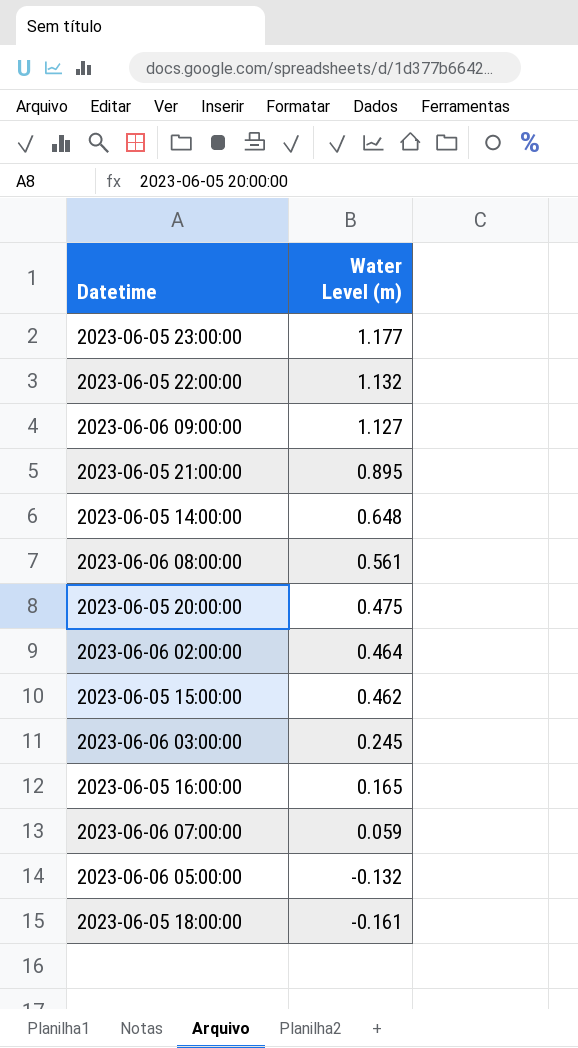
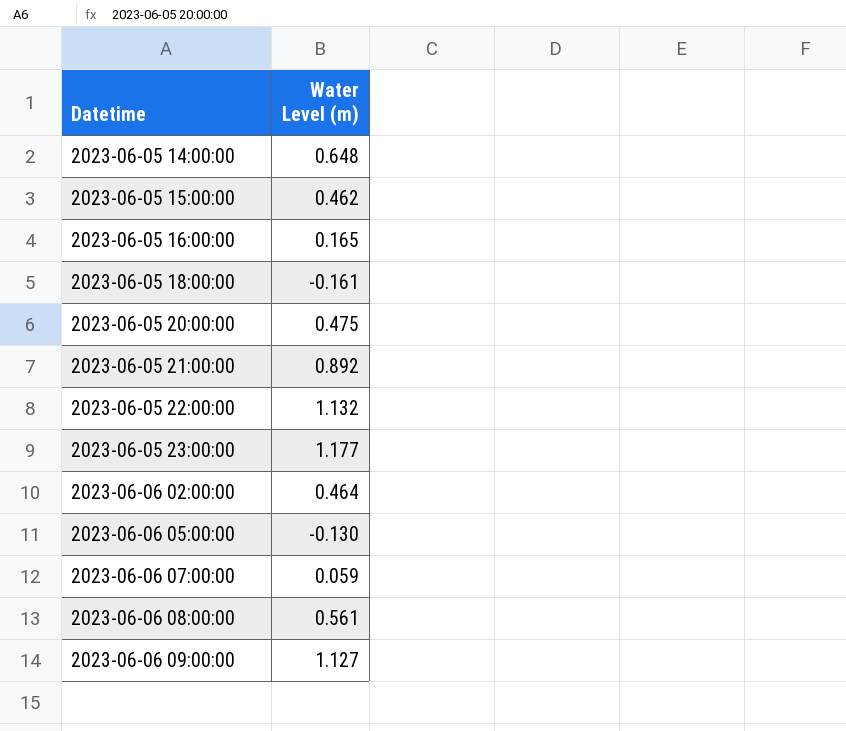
row order: Water Level (m) descending -> Datetime ascending
row 2023-06-06 03:00:00: 0.245 -> none
2023-06-05 21:00:00 | Water Level (m): 0.895 -> 0.892
2023-06-06 05:00:00 | Water Level (m): -0.132 -> -0.130

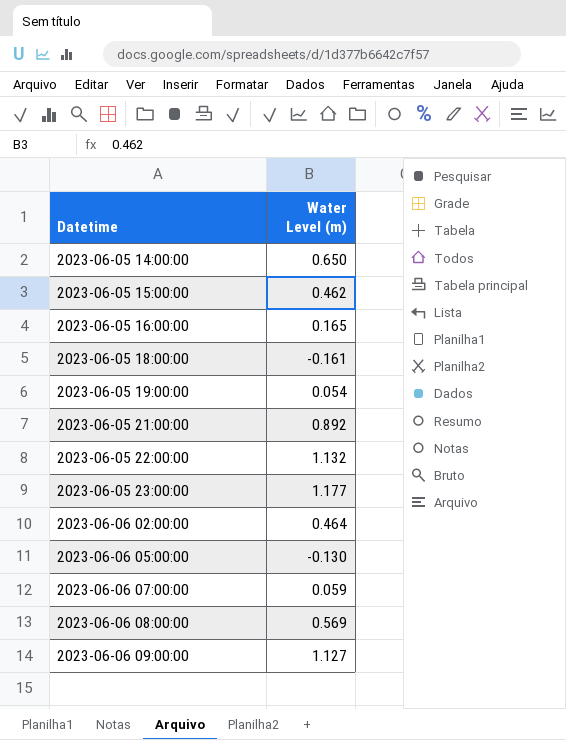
row 2023-06-05 20:00:00: 0.475 -> none
2023-06-05 14:00:00 | Water Level (m): 0.648 -> 0.650
row 2023-06-05 19:00:00: none -> 0.054
2023-06-06 08:00:00 | Water Level (m): 0.561 -> 0.569

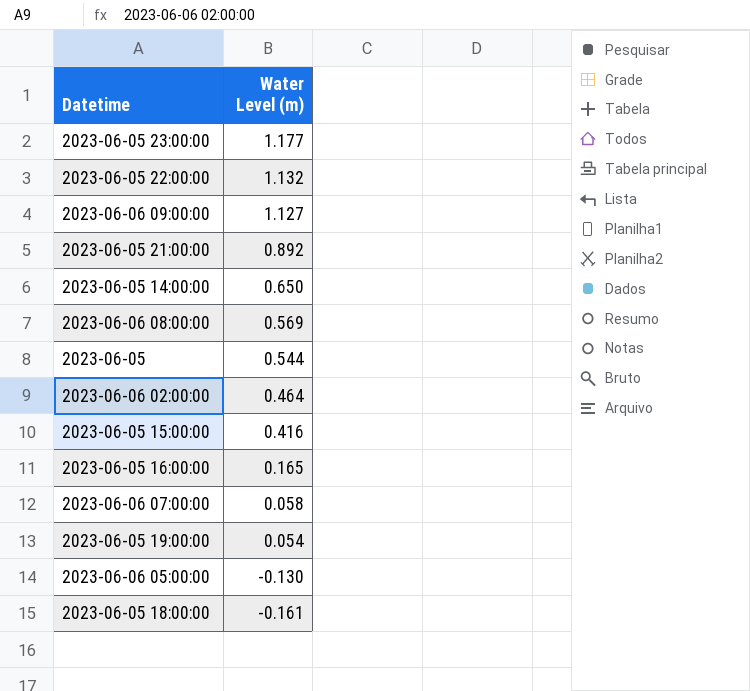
row order: Datetime ascending -> Water Level (m) descending
row 2023-06-05: none -> 0.544
2023-06-05 15:00:00 | Water Level (m): 0.462 -> 0.416
2023-06-06 07:00:00 | Water Level (m): 0.059 -> 0.058

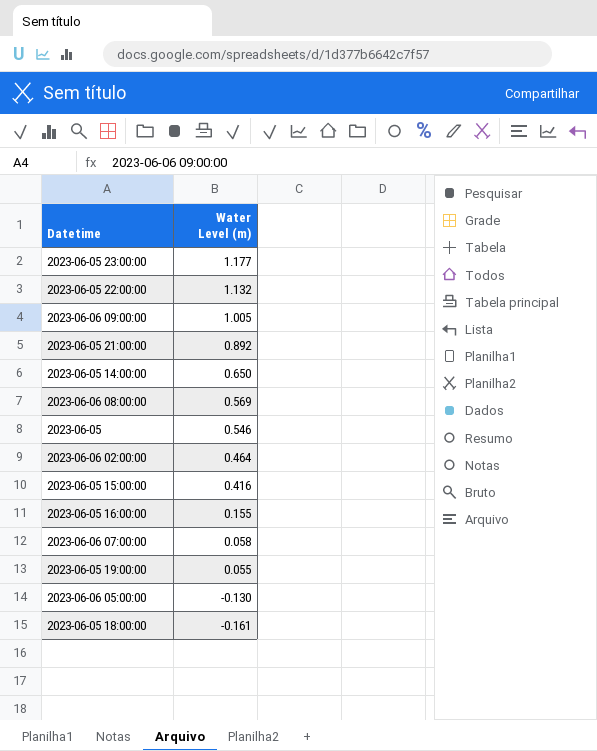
2023-06-06 09:00:00 | Water Level (m): 1.127 -> 1.005
2023-06-05 | Water Level (m): 0.544 -> 0.546
2023-06-05 16:00:00 | Water Level (m): 0.165 -> 0.155
2023-06-05 19:00:00 | Water Level (m): 0.054 -> 0.055

